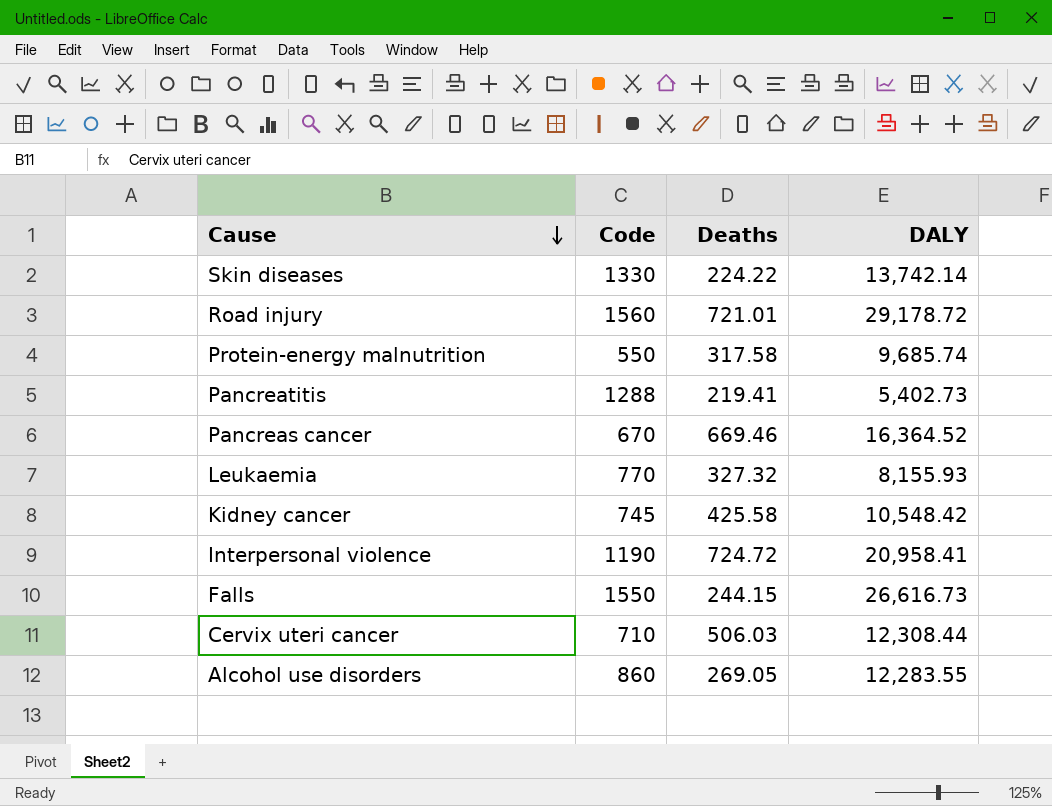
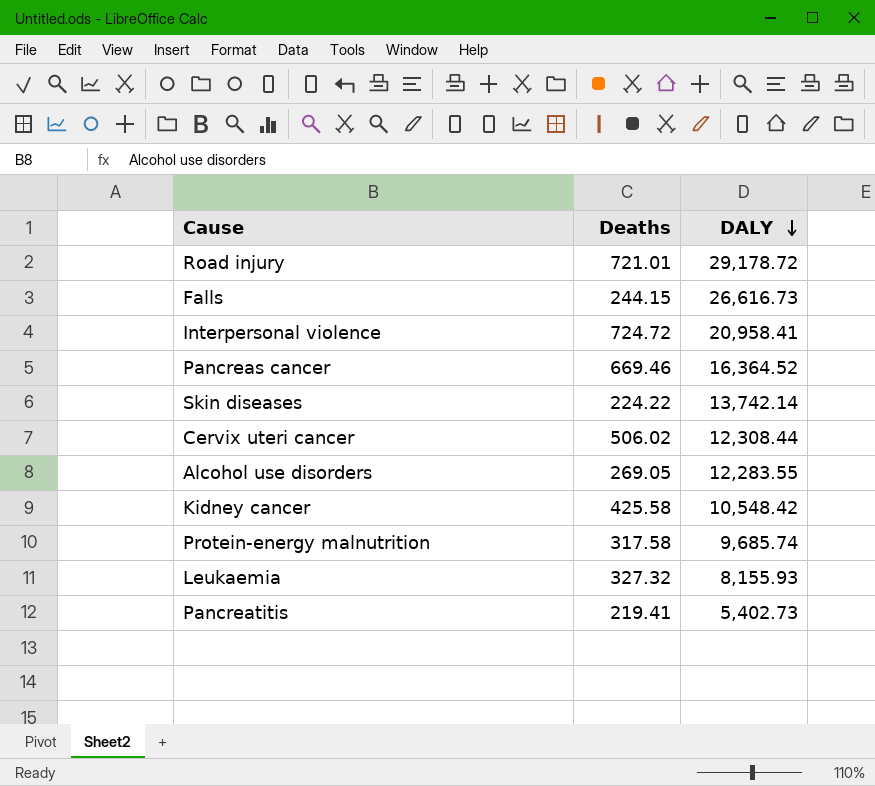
row order: Cause descending -> DALY descending
column Code | position: 2 -> none
Cervix uteri cancer | Deaths: 506.03 -> 506.02

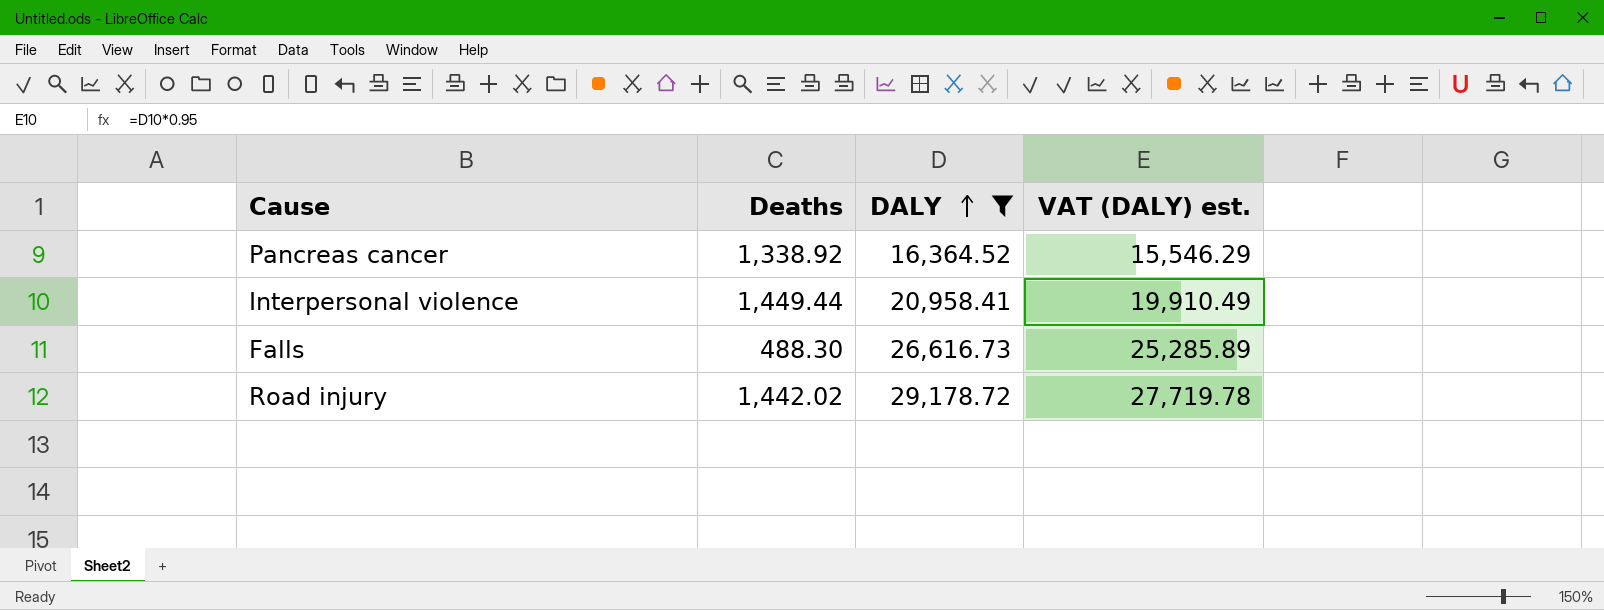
filter: none -> DALY >= 16,364.52
row order: DALY descending -> DALY ascending
column VAT (DALY) est. | formula: none -> [DALY] * 0.95
Pancreas cancer | Deaths: 669.46 -> 1,338.92
Interpersonal violence | Deaths: 724.72 -> 1,449.44
Falls | Deaths: 244.15 -> 488.30
Road injury | Deaths: 721.01 -> 1,442.02

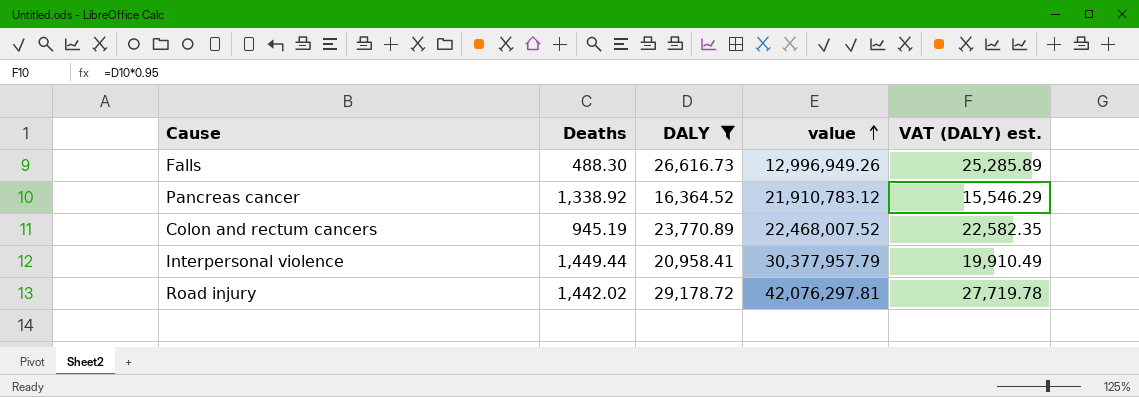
row order: DALY ascending -> value ascending
column value | formula: none -> [Deaths] * [DALY]
row Colon and rectum cancers: none -> 945.19 | 23,770.89 | 22,468,007.52 | 22,582.35

